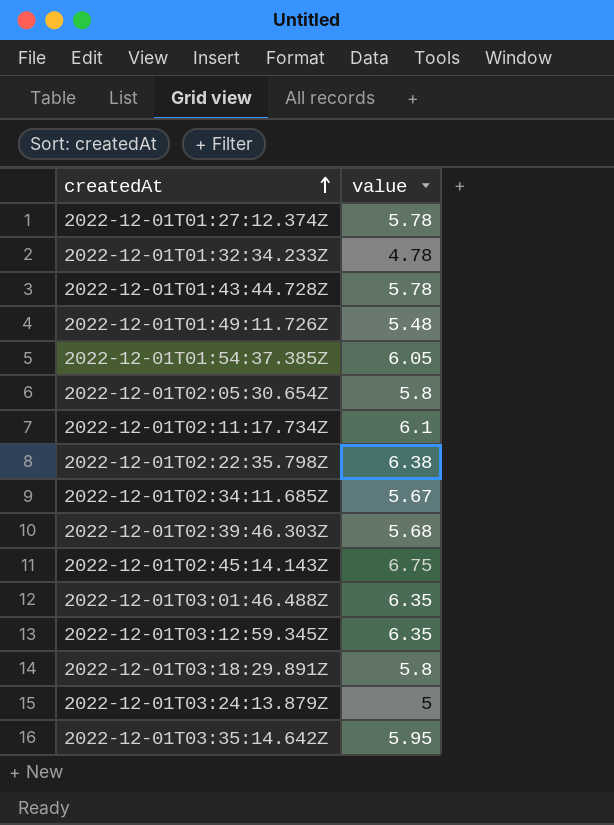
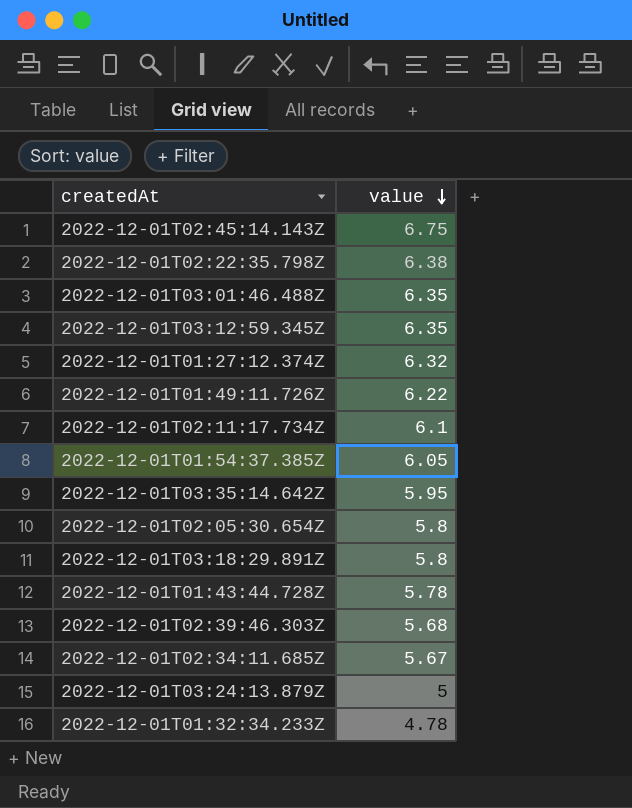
row order: createdAt ascending -> value descending
2022-12-01T01:27:12.374Z | value: 5.78 -> 6.32
2022-12-01T01:49:11.726Z | value: 5.48 -> 6.22

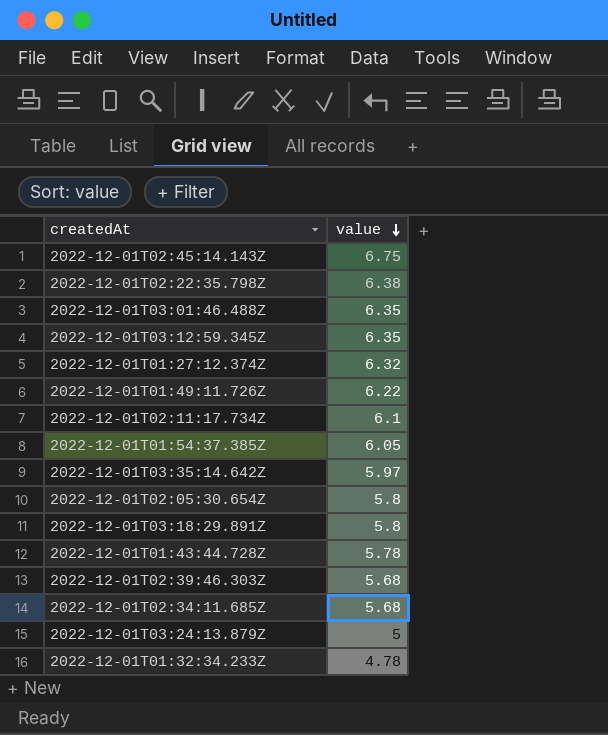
2022-12-01T03:35:14.642Z | value: 5.95 -> 5.97
2022-12-01T02:34:11.685Z | value: 5.67 -> 5.68

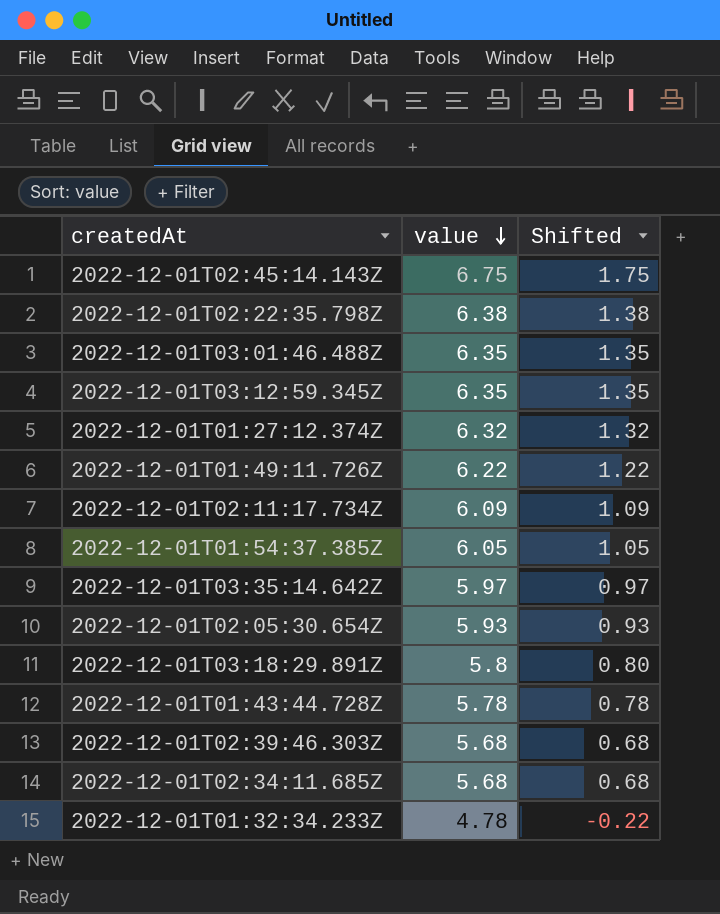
column Shifted | formula: none -> [value] - 5
row 2022-12-01T03:24:13.879Z: 5 -> none
2022-12-01T02:11:17.734Z | value: 6.1 -> 6.09
2022-12-01T02:05:30.654Z | value: 5.8 -> 5.93

